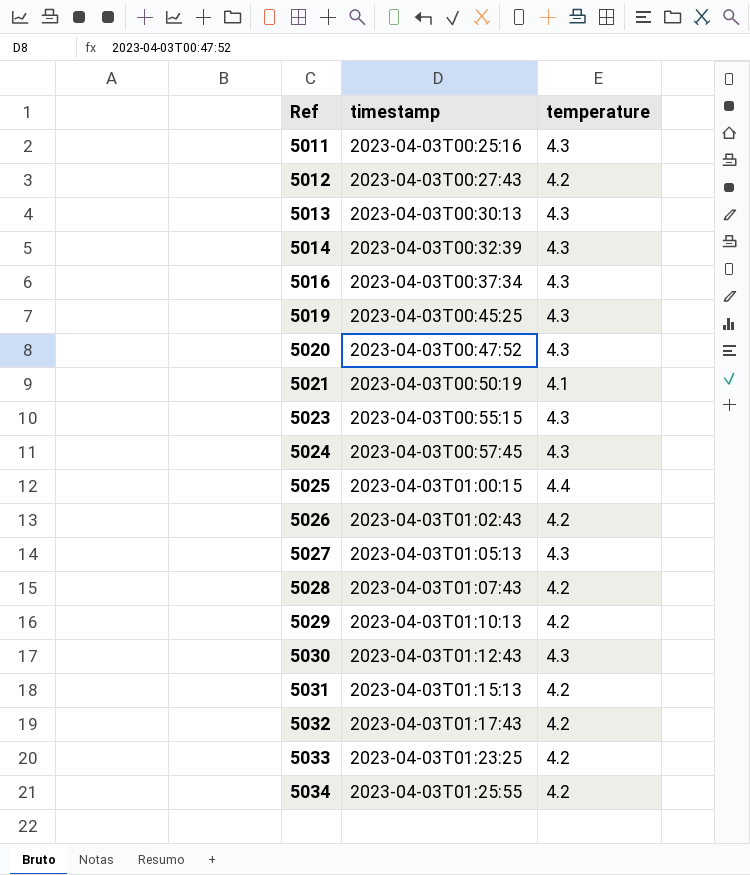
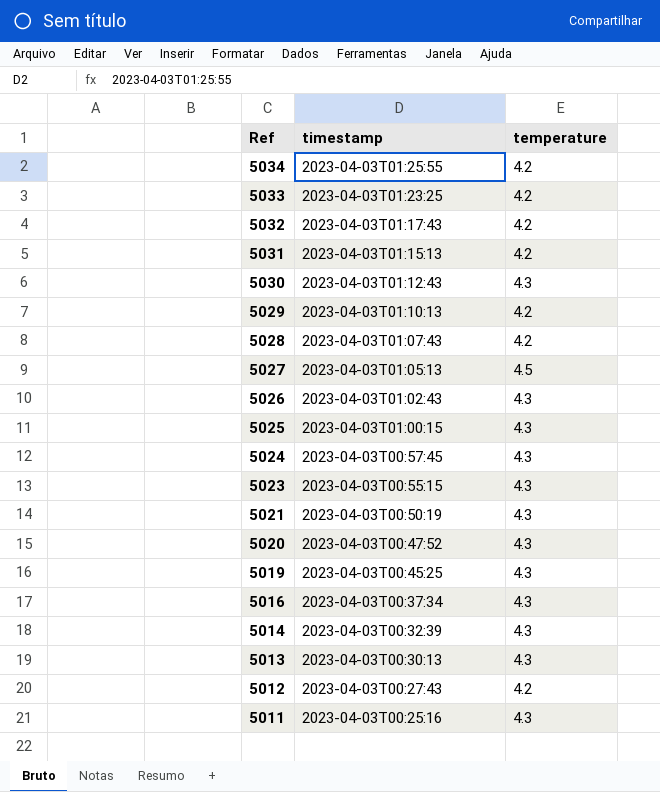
row order: Ref ascending -> Ref descending
5027 | temperature: 4.3 -> 4.5
5026 | temperature: 4.2 -> 4.3
5025 | temperature: 4.4 -> 4.3
5021 | temperature: 4.1 -> 4.3

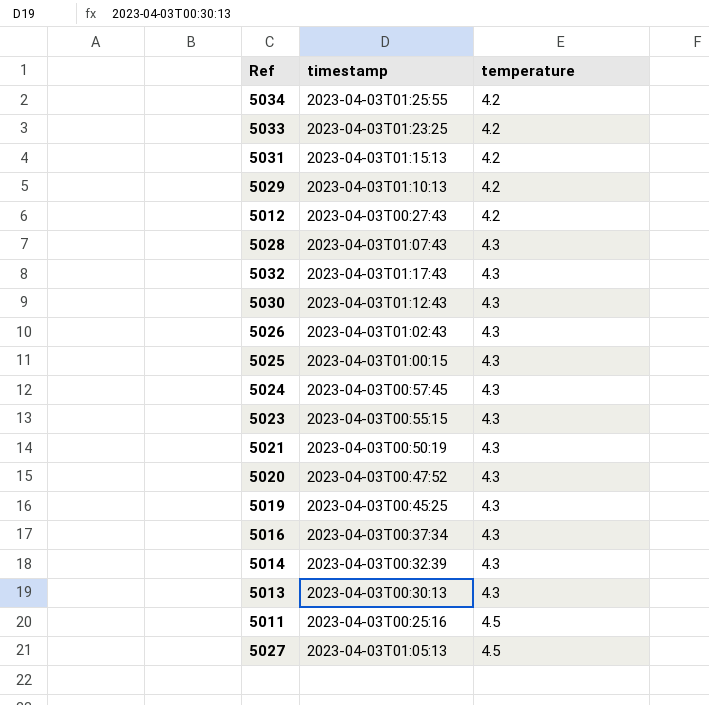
row order: Ref descending -> temperature ascending
5028 | temperature: 4.2 -> 4.3
5032 | temperature: 4.2 -> 4.3
5011 | temperature: 4.3 -> 4.5

